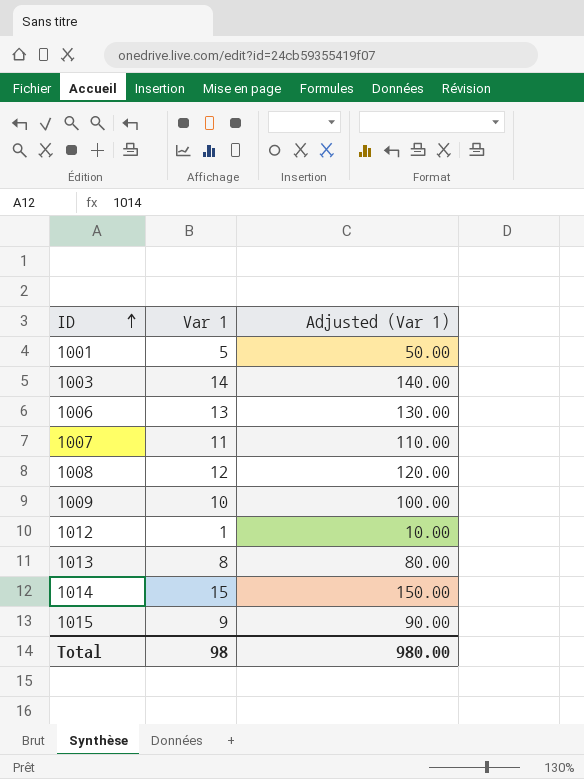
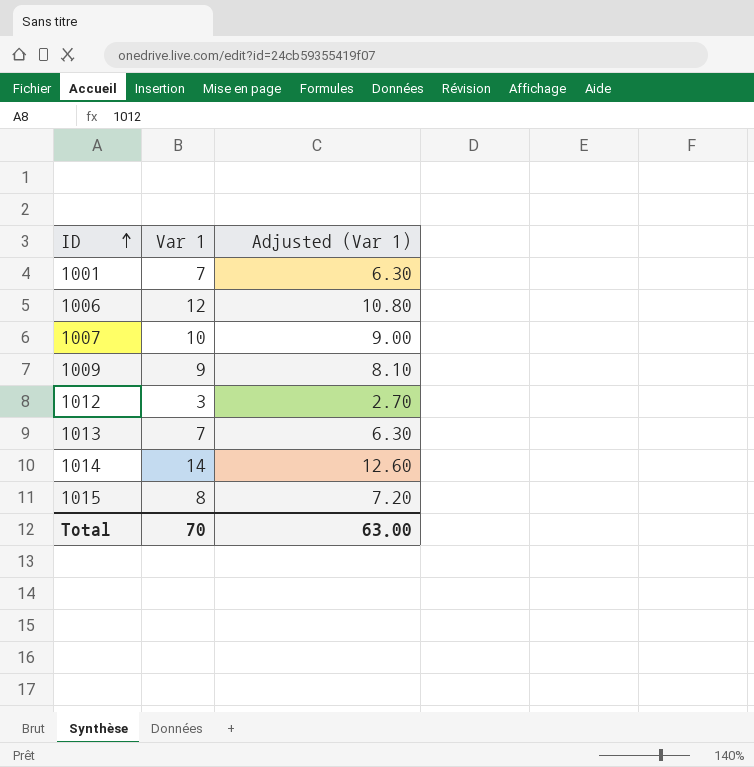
column Adjusted (Var 1) | formula: [Var 1] * 10 -> [Var 1] * 0.9
row 1003: 14 | 140.00 -> none
row 1008: 12 | 120.00 -> none
1001 | Var 1: 5 -> 7
1006 | Var 1: 13 -> 12
1007 | Var 1: 11 -> 10
1009 | Var 1: 10 -> 9
1012 | Var 1: 1 -> 3
1013 | Var 1: 8 -> 7
1014 | Var 1: 15 -> 14
1015 | Var 1: 9 -> 8
Total | Var 1: 98 -> 70
Total | Adjusted (Var 1): 980.00 -> 63.00

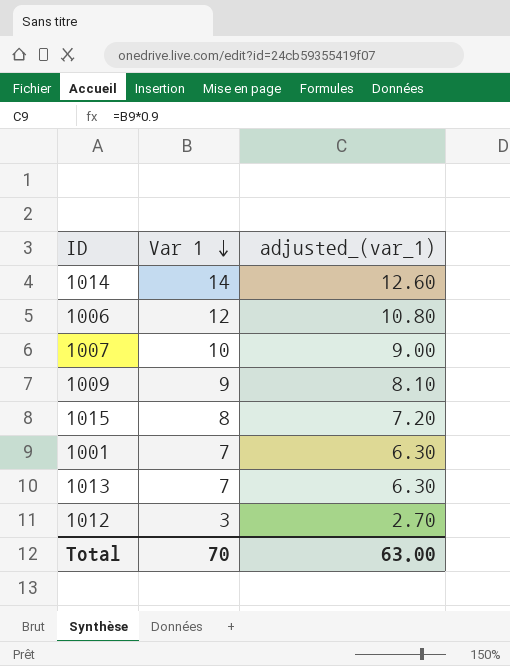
row order: ID ascending -> Var 1 descending
column name: Adjusted (Var 1) -> adjusted_(var_1)

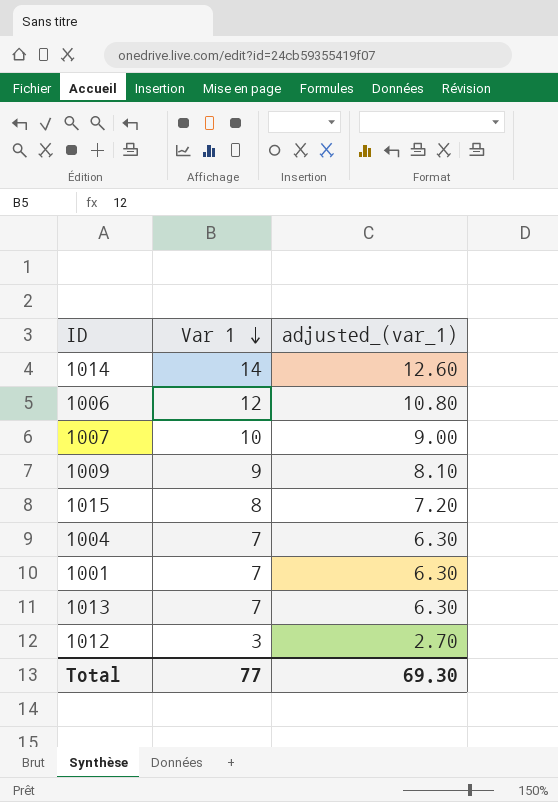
row 1004: none -> 7 | 6.30
Total | Var 1: 70 -> 77
Total | adjusted_(var_1): 63.00 -> 69.30

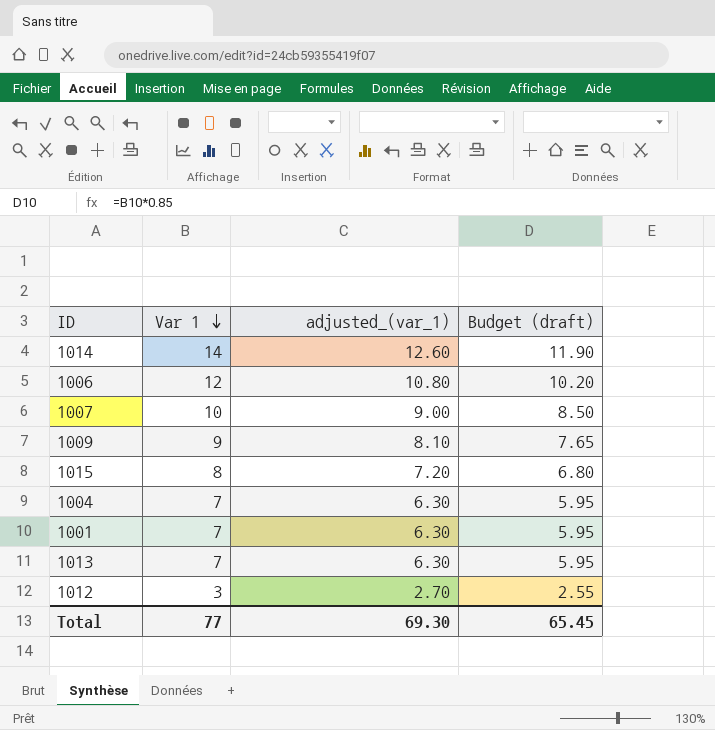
column Budget (draft) | formula: none -> [Var 1] * 0.85

